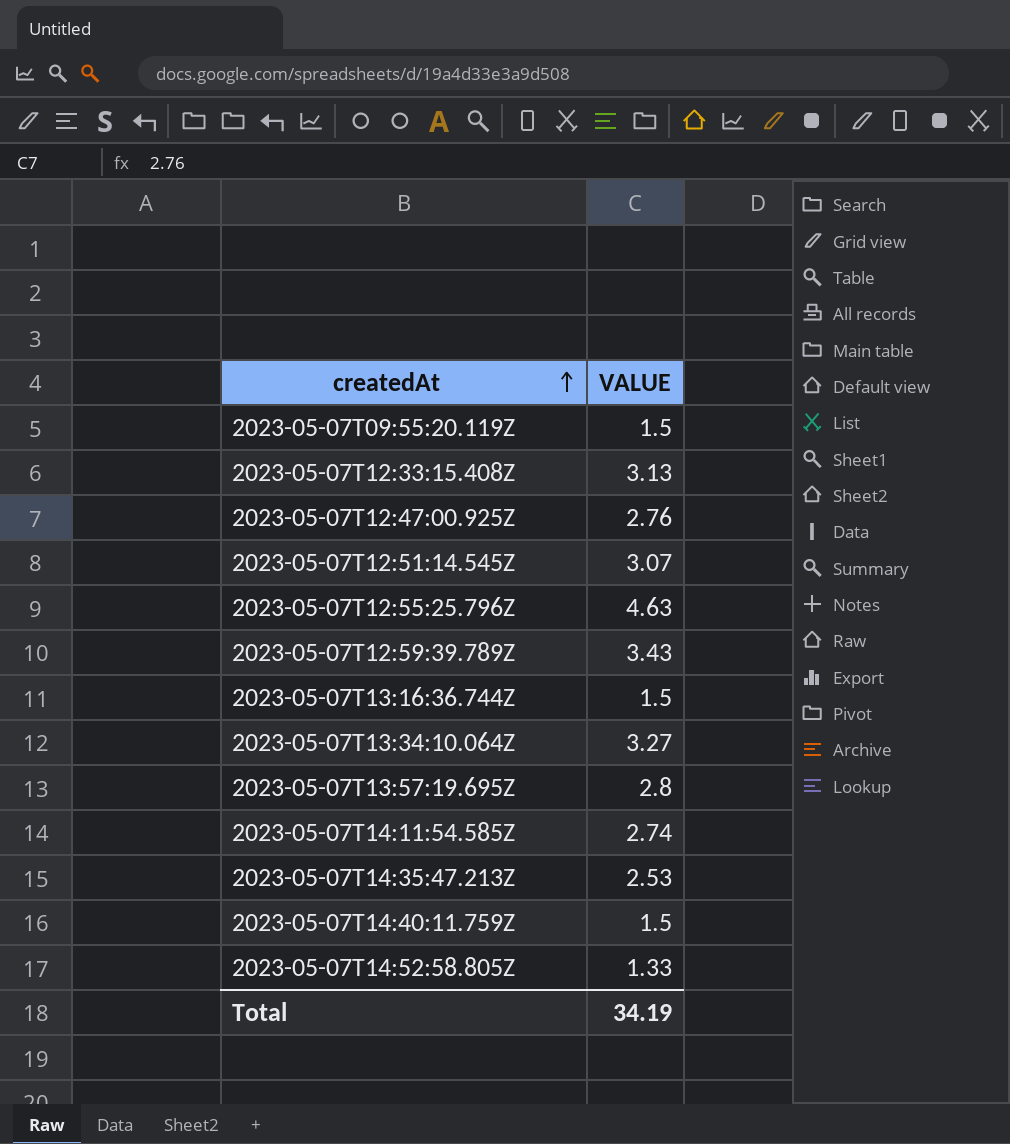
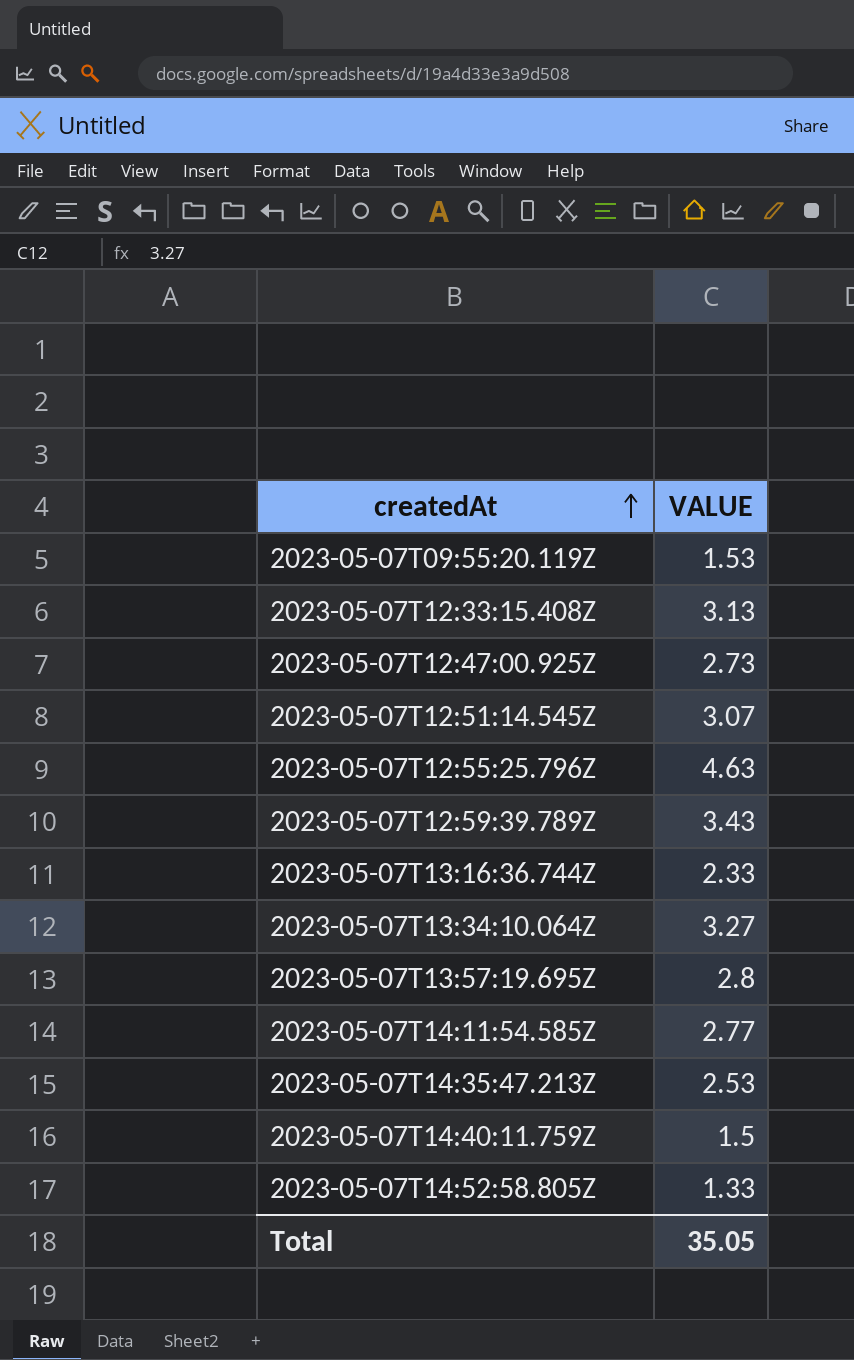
2023-05-07T09:55:20.119Z | VALUE: 1.5 -> 1.53
2023-05-07T12:47:00.925Z | VALUE: 2.76 -> 2.73
2023-05-07T13:16:36.744Z | VALUE: 1.5 -> 2.33
2023-05-07T14:11:54.585Z | VALUE: 2.74 -> 2.77
Total | VALUE: 34.19 -> 35.05

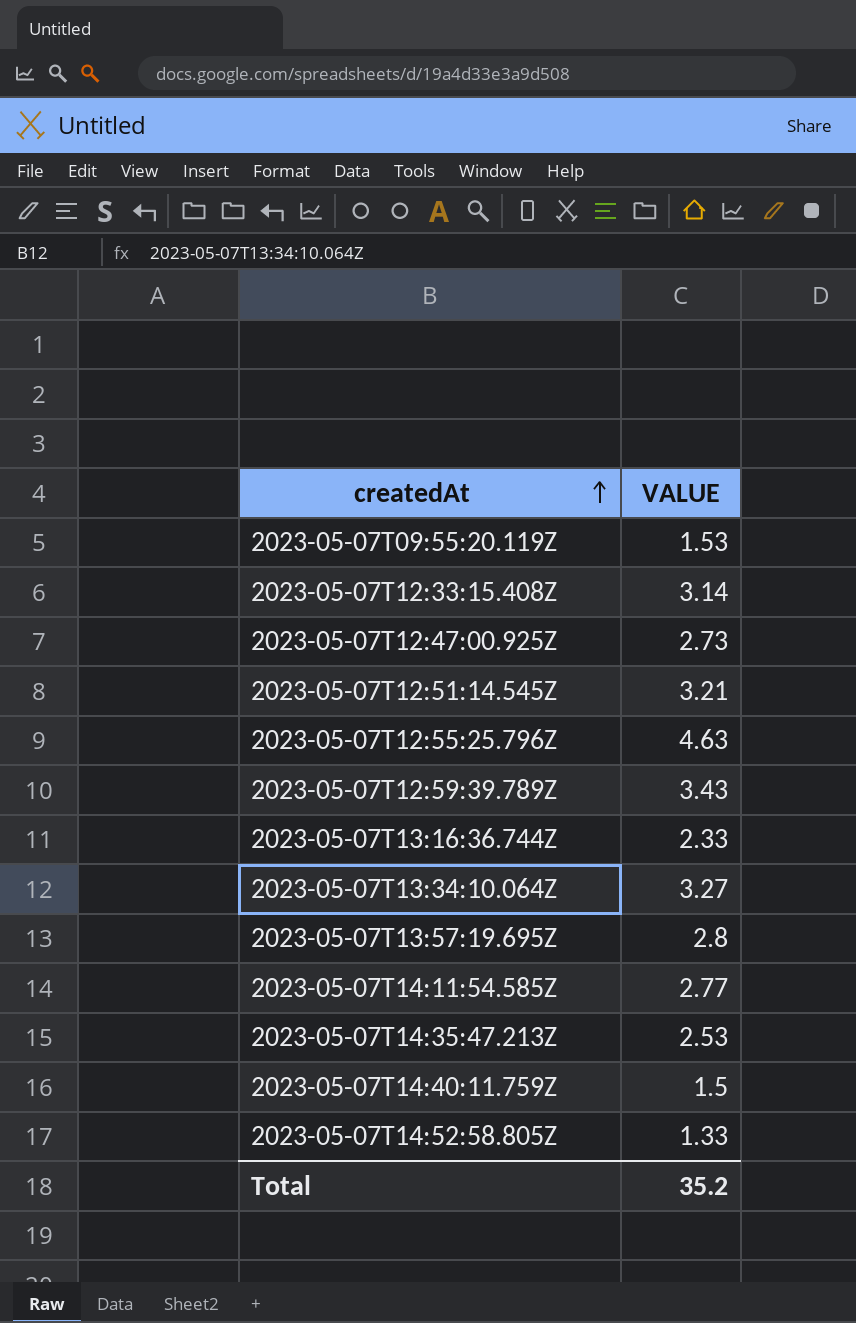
2023-05-07T12:33:15.408Z | VALUE: 3.13 -> 3.14
2023-05-07T12:51:14.545Z | VALUE: 3.07 -> 3.21
Total | VALUE: 35.05 -> 35.2

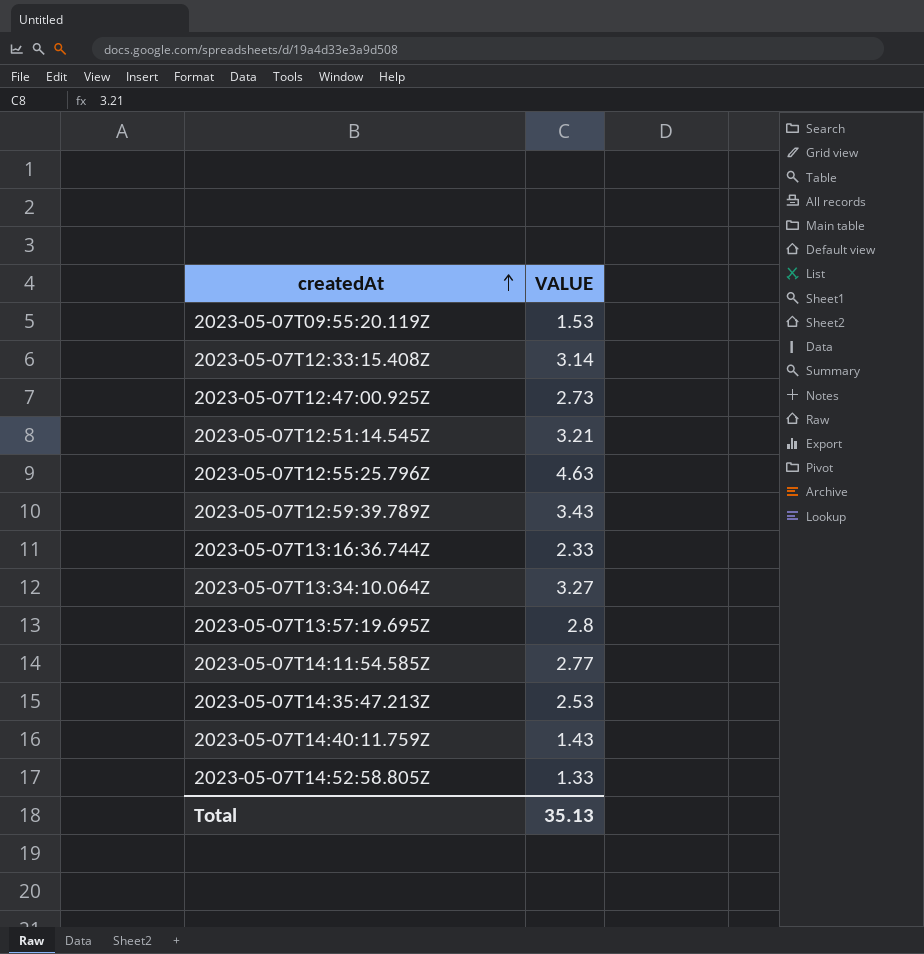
2023-05-07T14:40:11.759Z | VALUE: 1.5 -> 1.43
Total | VALUE: 35.2 -> 35.13

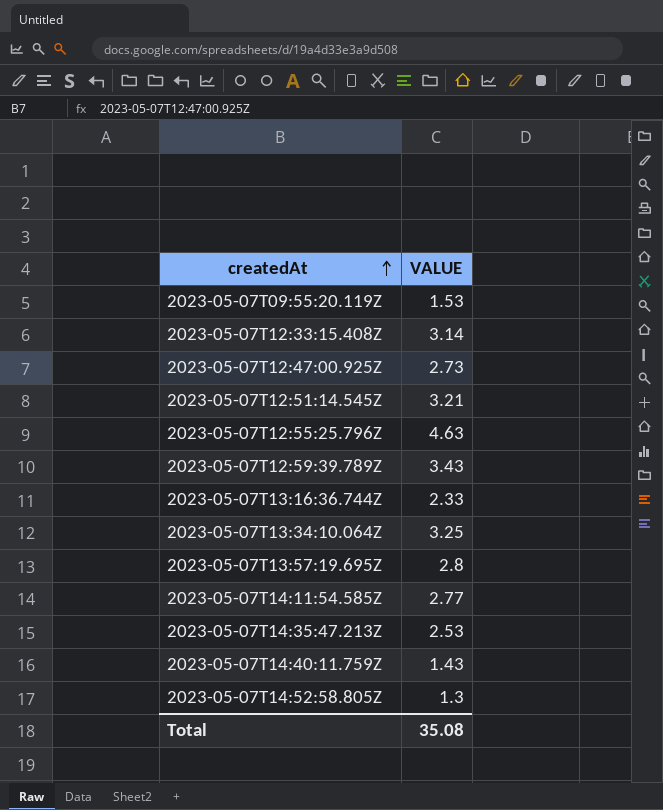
2023-05-07T13:34:10.064Z | VALUE: 3.27 -> 3.25
2023-05-07T14:52:58.805Z | VALUE: 1.33 -> 1.3
Total | VALUE: 35.13 -> 35.08

